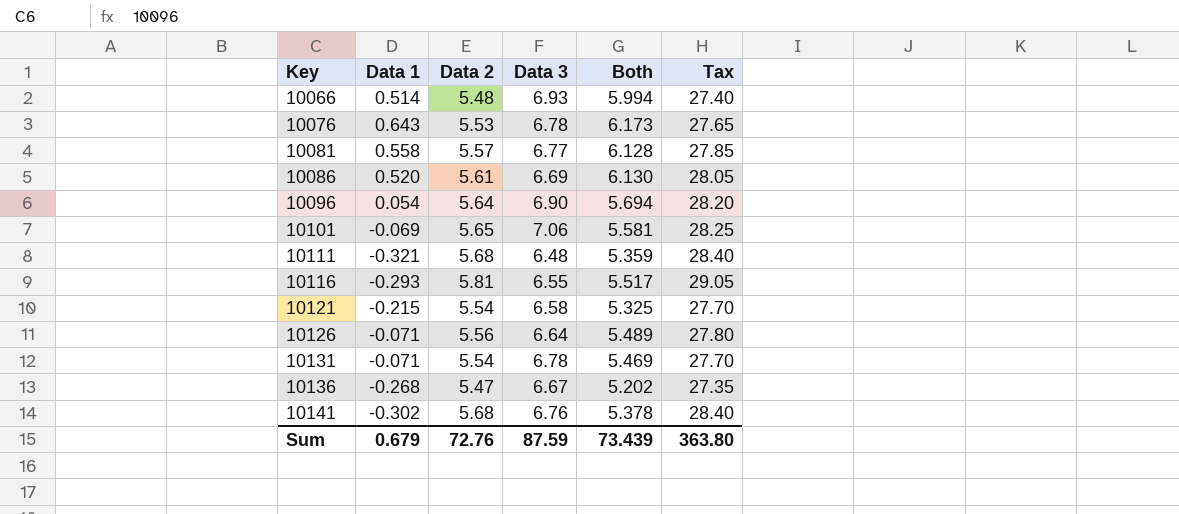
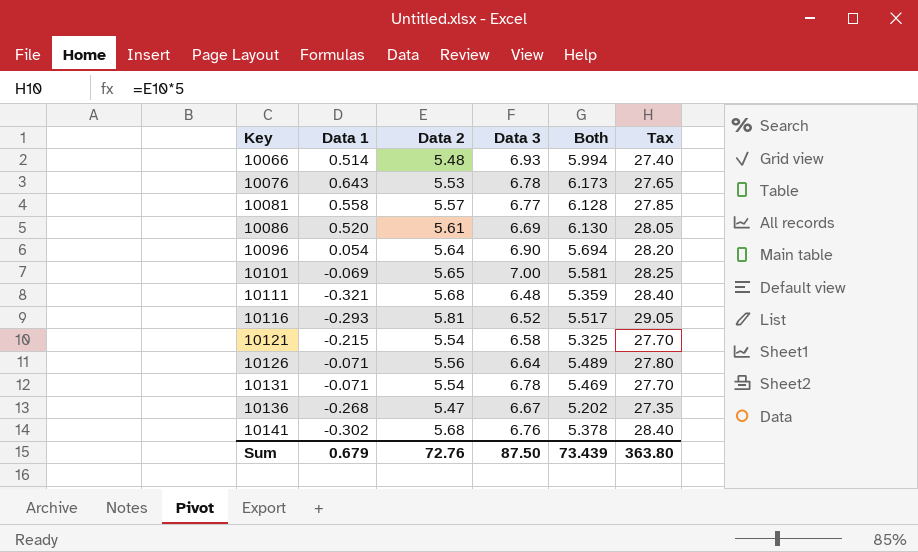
10101 | Data 3: 7.06 -> 7.00
10116 | Data 3: 6.55 -> 6.52
Sum | Data 3: 87.59 -> 87.50

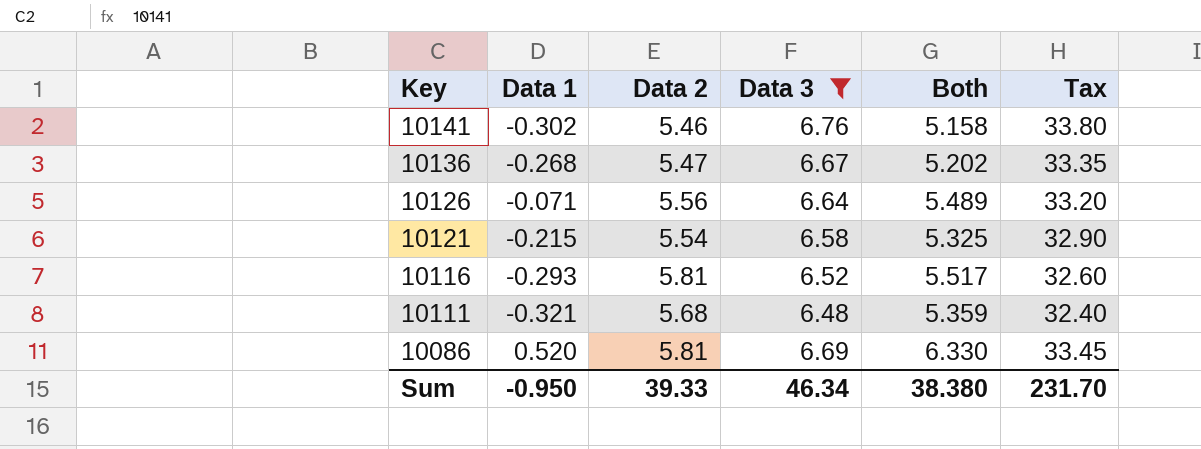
filter: none -> Data 3 <= 6.76
row order: Key ascending -> Key descending
column Tax | formula: [Data 2] * 5 -> [Data 3] * 5
10141 | Data 2: 5.68 -> 5.46
10141 | Both: 5.378 -> 5.158
10086 | Data 2: 5.61 -> 5.81
10086 | Both: 6.130 -> 6.330
Sum | Data 1: 0.679 -> -0.950
Sum | Data 2: 72.76 -> 39.33
Sum | Data 3: 87.50 -> 46.34
Sum | Both: 73.439 -> 38.380
Sum | Tax: 363.80 -> 231.70

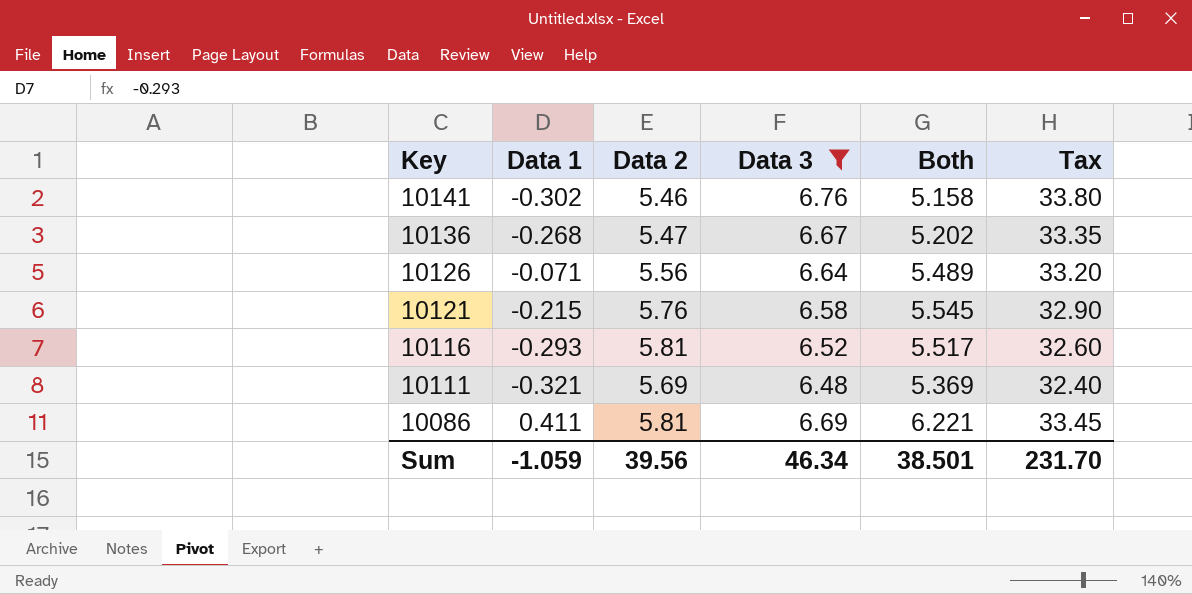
10121 | Data 2: 5.54 -> 5.76
10121 | Both: 5.325 -> 5.545
10111 | Data 2: 5.68 -> 5.69
10111 | Both: 5.359 -> 5.369
10086 | Data 1: 0.520 -> 0.411
10086 | Both: 6.330 -> 6.221
Sum | Data 1: -0.950 -> -1.059
Sum | Data 2: 39.33 -> 39.56
Sum | Both: 38.380 -> 38.501

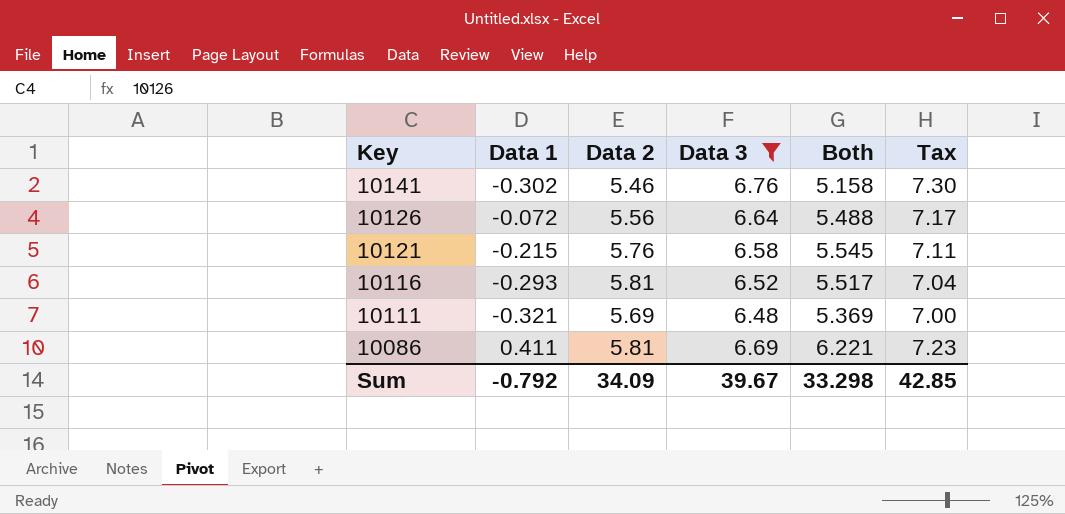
column Tax | formula: [Data 3] * 5 -> [Data 3] * 1.08
row 10136: -0.268 | 5.47 | 6.67 | 5.202 | 33.35 -> none
10126 | Data 1: -0.071 -> -0.072
10126 | Both: 5.489 -> 5.488
Sum | Data 1: -1.059 -> -0.792
Sum | Data 2: 39.56 -> 34.09
Sum | Data 3: 46.34 -> 39.67
Sum | Both: 38.501 -> 33.298
Sum | Tax: 231.70 -> 42.85

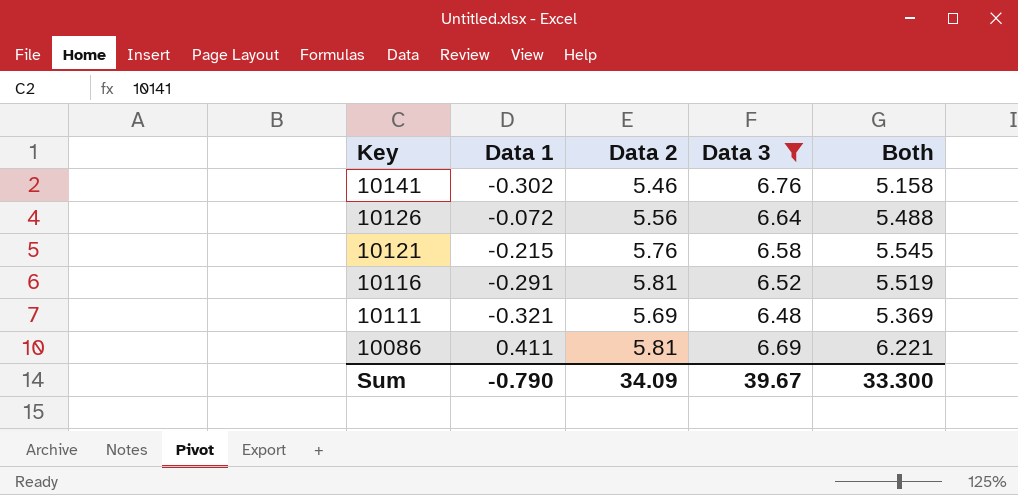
column Tax | formula: [Data 3] * 1.08 -> none
10116 | Data 1: -0.293 -> -0.291
10116 | Both: 5.517 -> 5.519
Sum | Data 1: -0.792 -> -0.790
Sum | Both: 33.298 -> 33.300

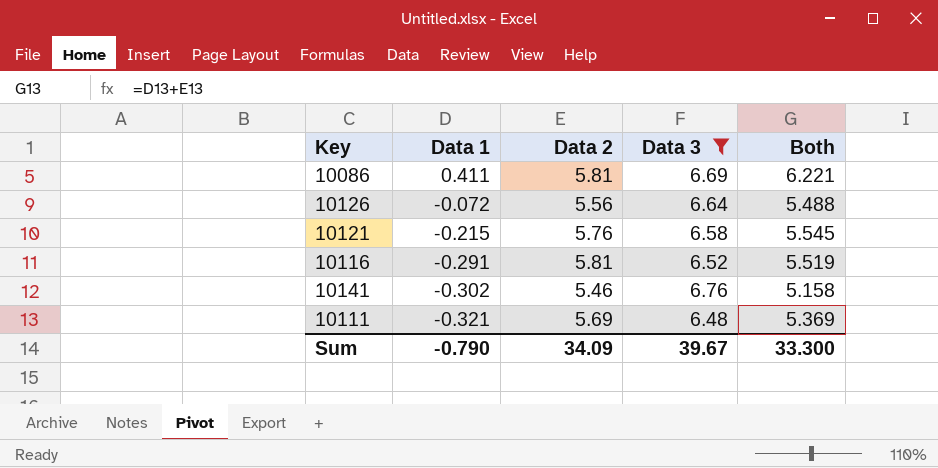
row order: Key descending -> Data 1 descending

